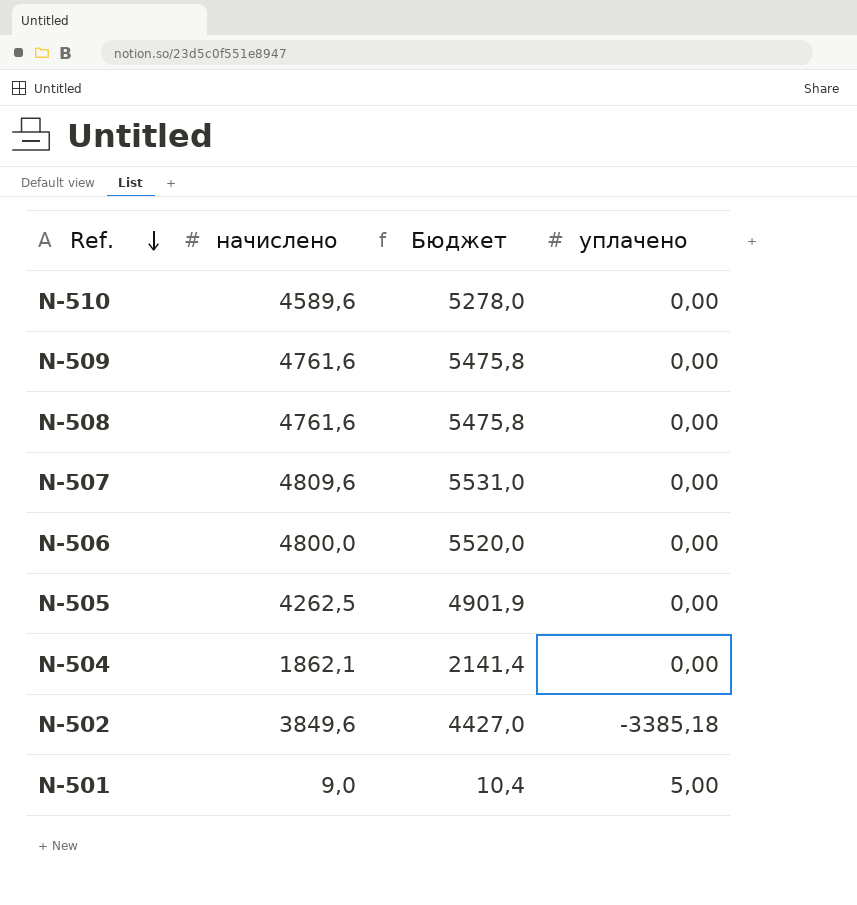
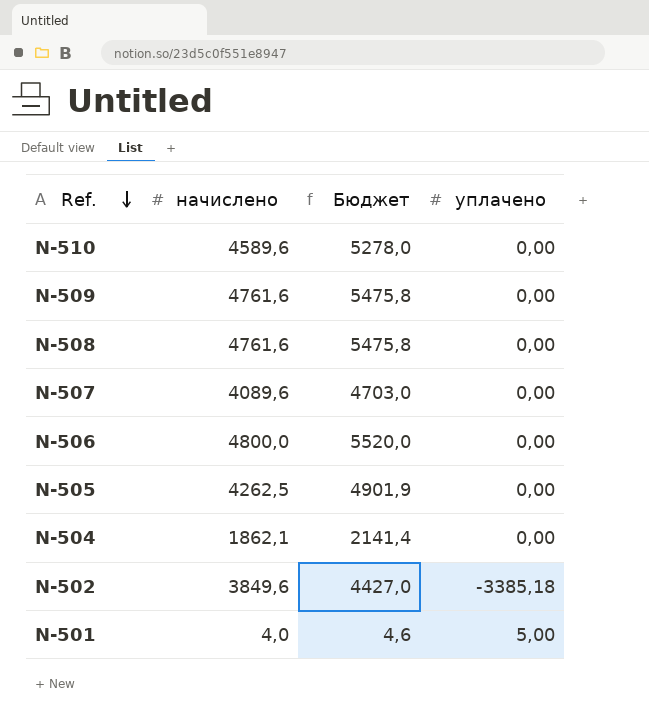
N-507 | начислено: 4809,6 -> 4089,6
N-507 | Бюджет: 5531,0 -> 4703,0
N-501 | начислено: 9,0 -> 4,0
N-501 | Бюджет: 10,4 -> 4,6

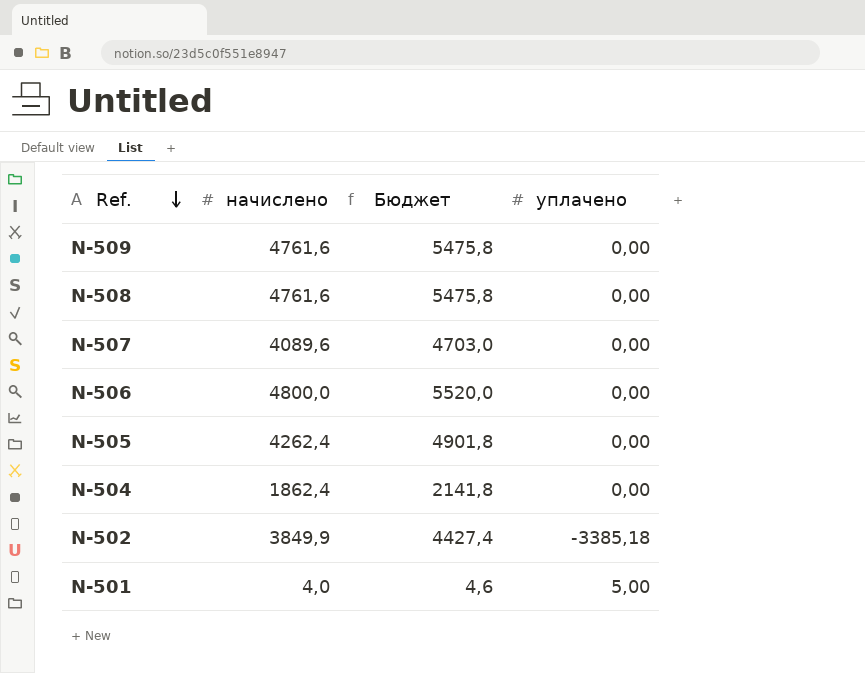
row N-510: 4589,6 | 5278,0 | 0,00 -> none
N-505 | начислено: 4262,5 -> 4262,4
N-505 | Бюджет: 4901,9 -> 4901,8
N-504 | начислено: 1862,1 -> 1862,4
N-504 | Бюджет: 2141,4 -> 2141,8
N-502 | начислено: 3849,6 -> 3849,9
N-502 | Бюджет: 4427,0 -> 4427,4

